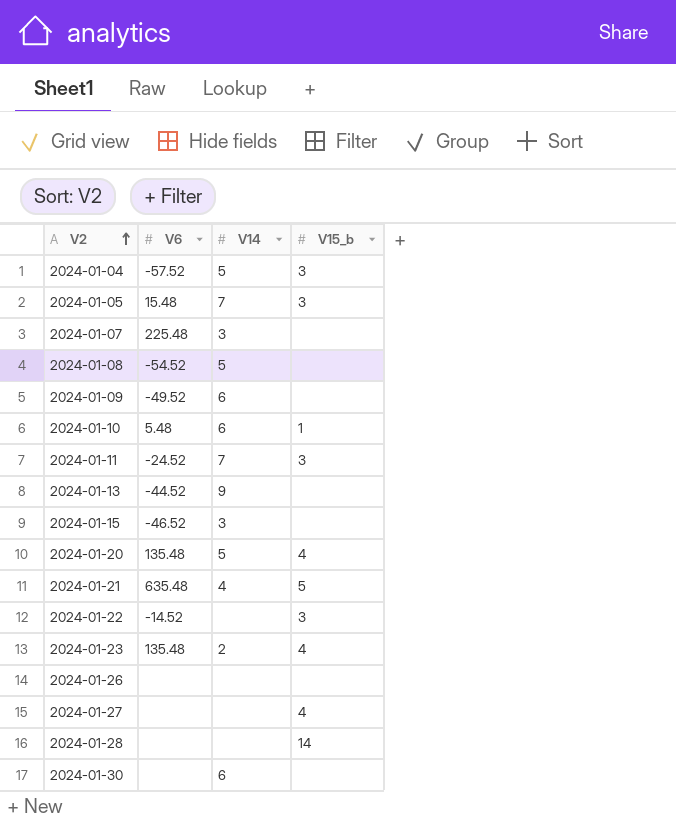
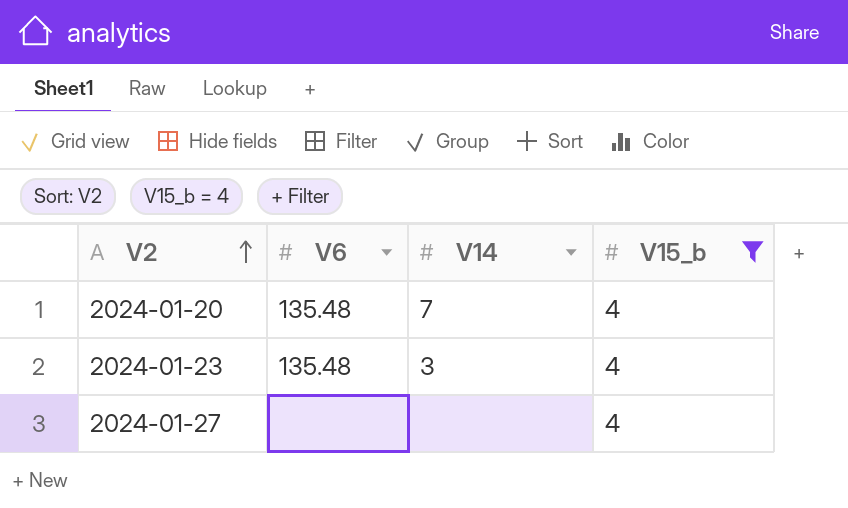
filter: none -> V15_b = 4
2024-01-20 | V14: 5 -> 7
2024-01-23 | V14: 2 -> 3

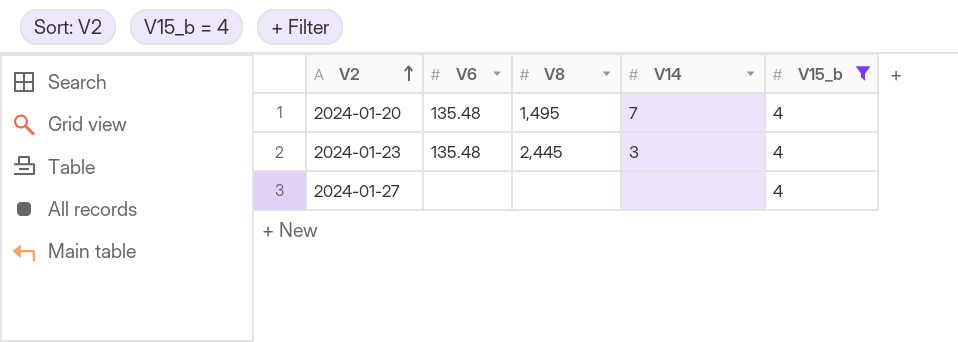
column V8 | position: none -> 3

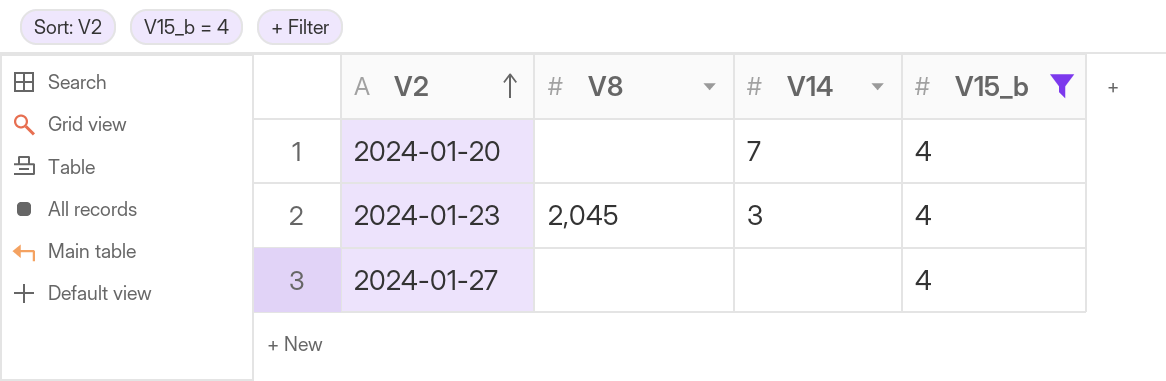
column V6 | position: 2 -> none
2024-01-20 | V8: 1,495 -> none
2024-01-23 | V8: 2,445 -> 2,045

